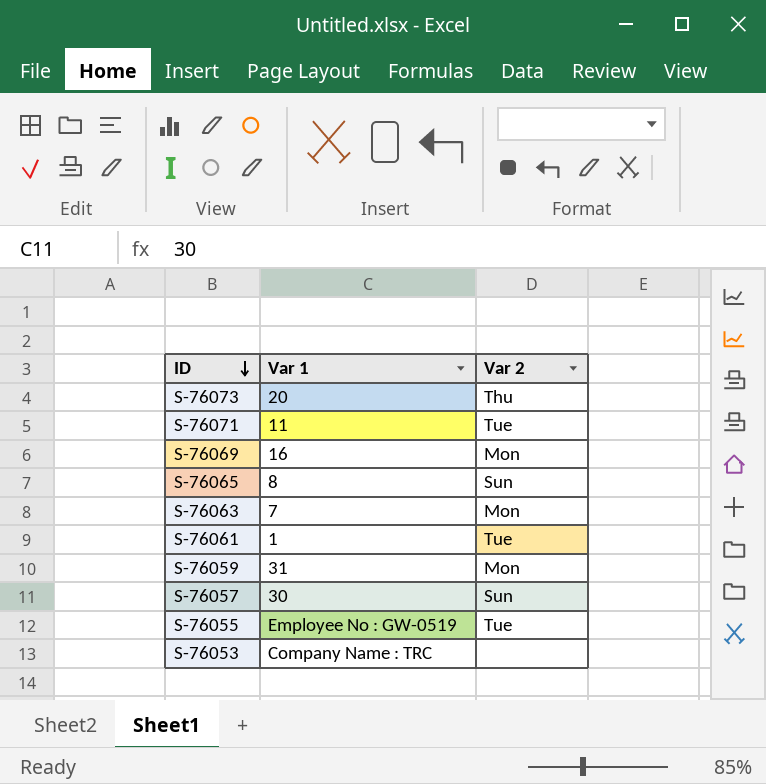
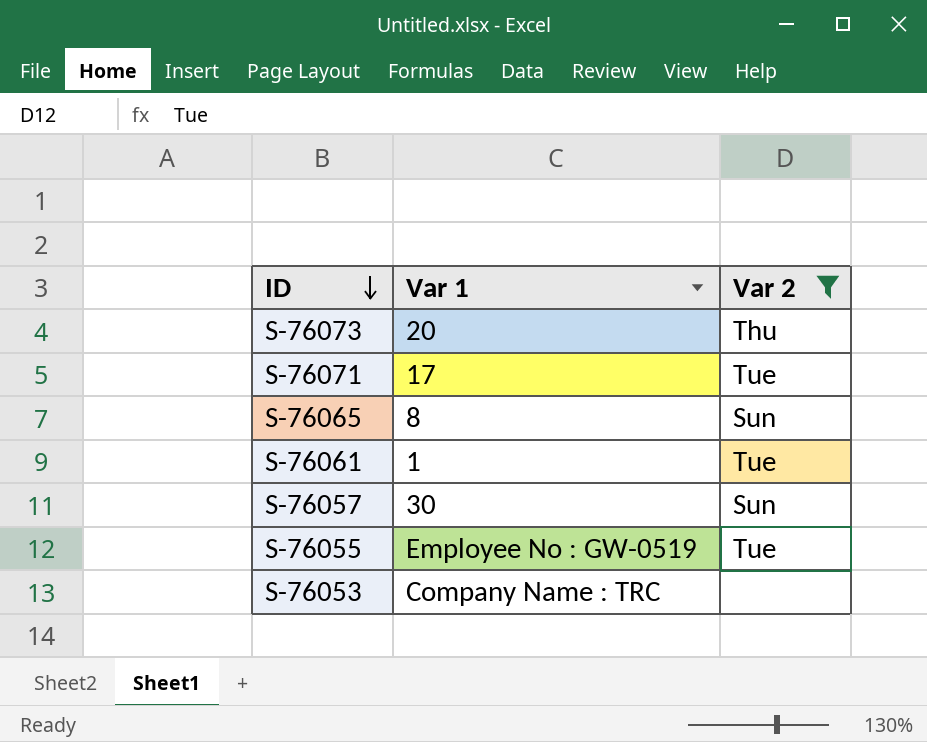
filter: none -> Var 2 != Mon
S-76071 | Var 1: 11 -> 17

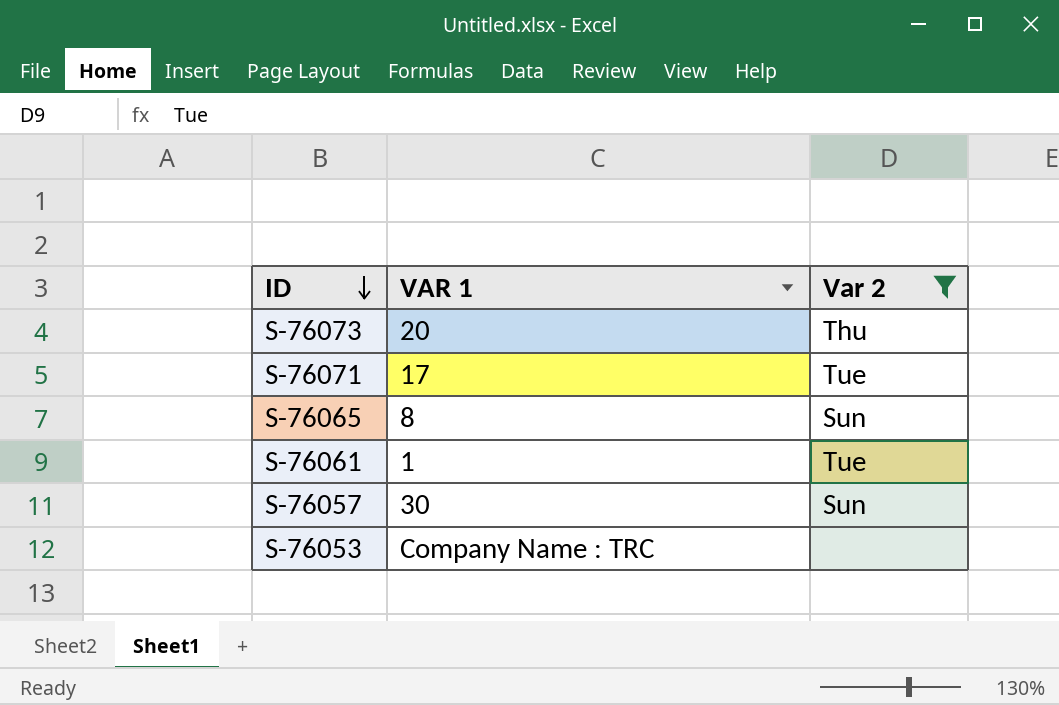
column name: Var 1 -> VAR 1
row S-76055: Employee No : GW-0519 | Tue -> none

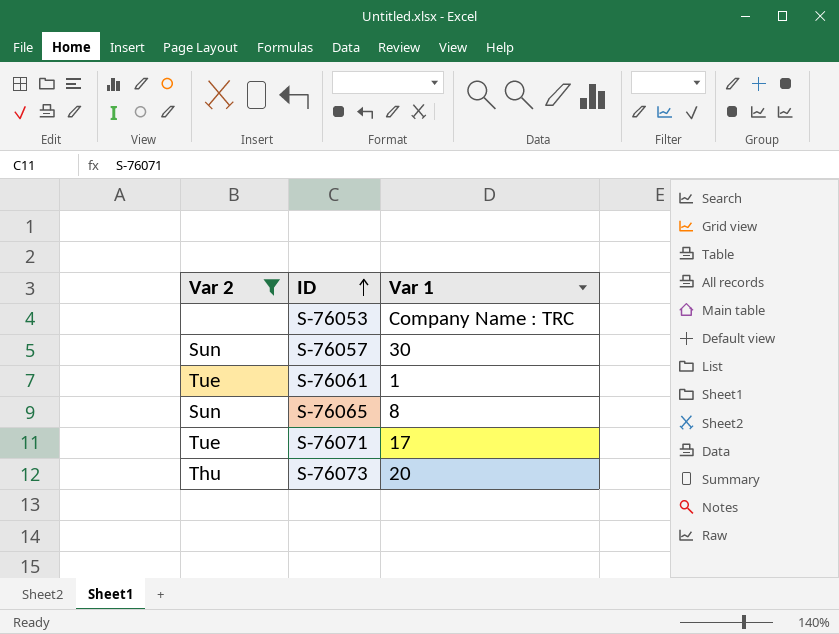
row order: ID descending -> ID ascending
column Var 2 | position: 3 -> 1
column name: VAR 1 -> Var 1

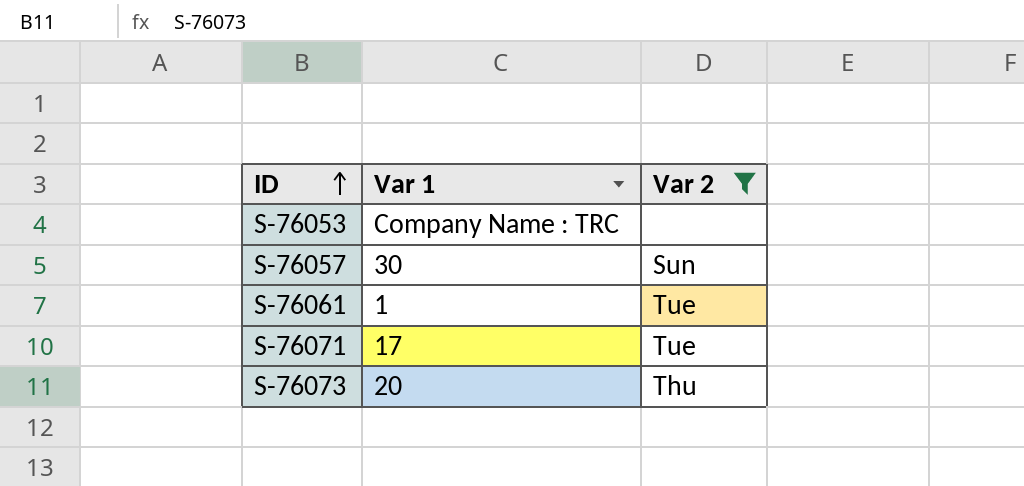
column Var 2 | position: 1 -> 3
row S-76065: Sun | 8 -> none

